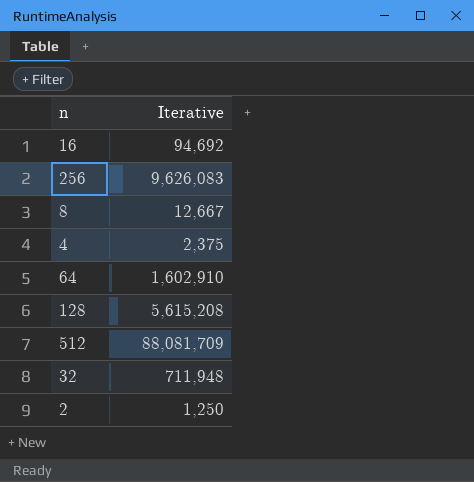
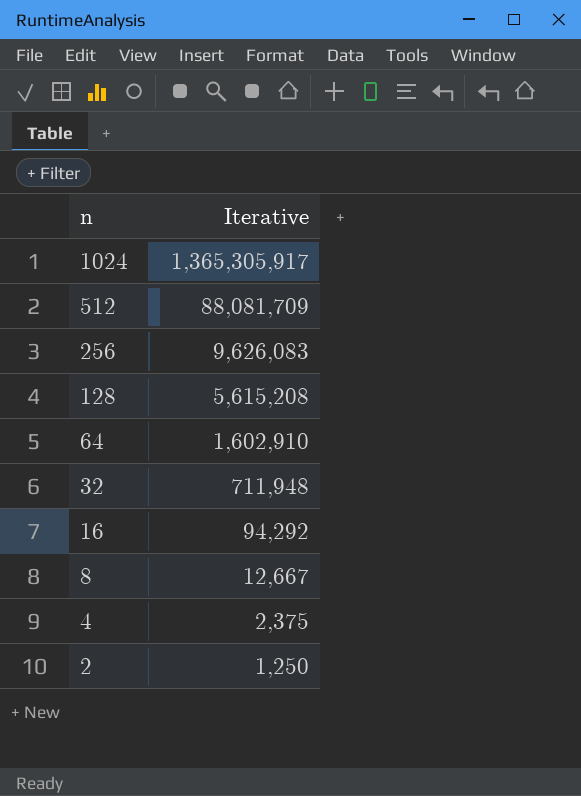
row order: none -> n descending
row 1024: none -> 1,365,305,917
16 | Iterative: 94,692 -> 94,292

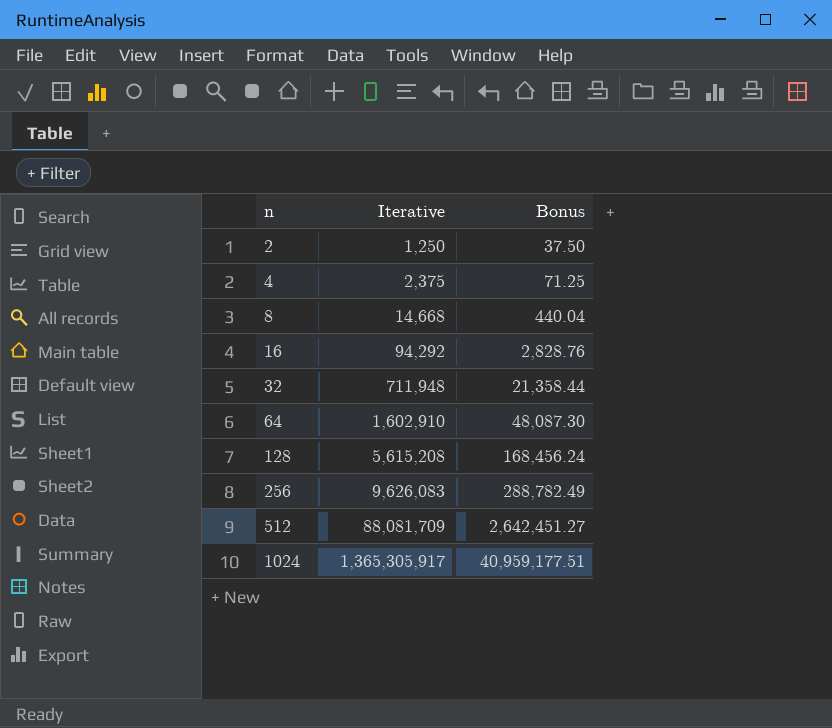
row order: n descending -> n ascending
column Bonus | formula: none -> [Iterative] * 0.03
8 | Iterative: 12,667 -> 14,668

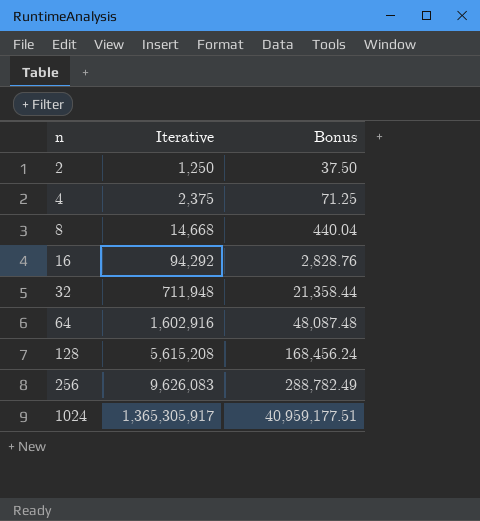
row 512: 88,081,709 | 2,642,451.27 -> none
64 | Iterative: 1,602,910 -> 1,602,916
64 | Bonus: 48,087.30 -> 48,087.48

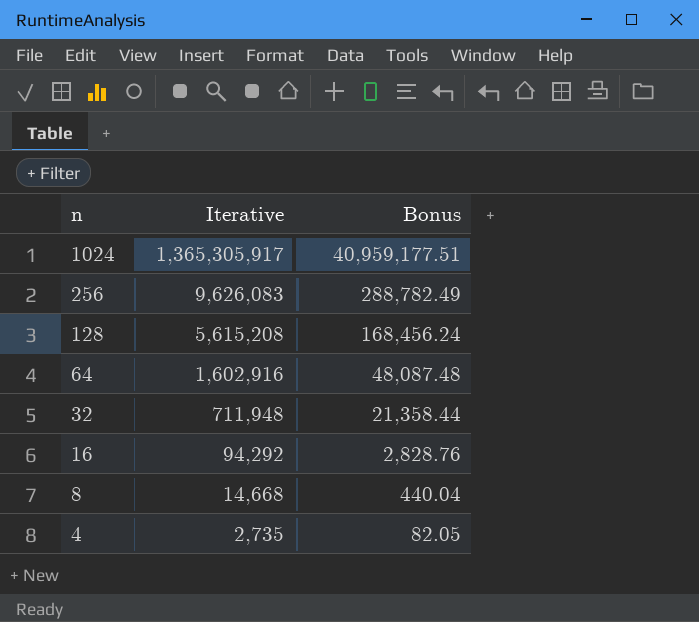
row order: n ascending -> n descending
row 2: 1,250 | 37.50 -> none
4 | Iterative: 2,375 -> 2,735
4 | Bonus: 71.25 -> 82.05

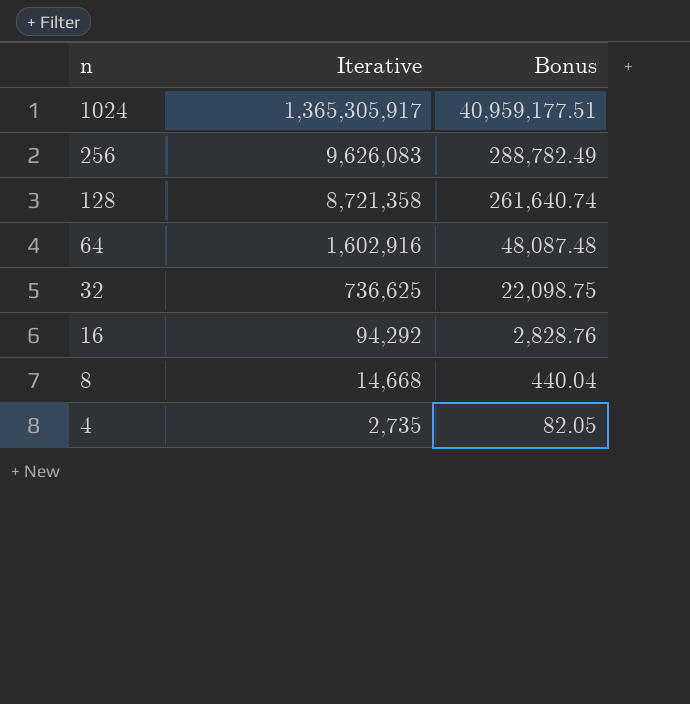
128 | Iterative: 5,615,208 -> 8,721,358
128 | Bonus: 168,456.24 -> 261,640.74
32 | Iterative: 711,948 -> 736,625
32 | Bonus: 21,358.44 -> 22,098.75

